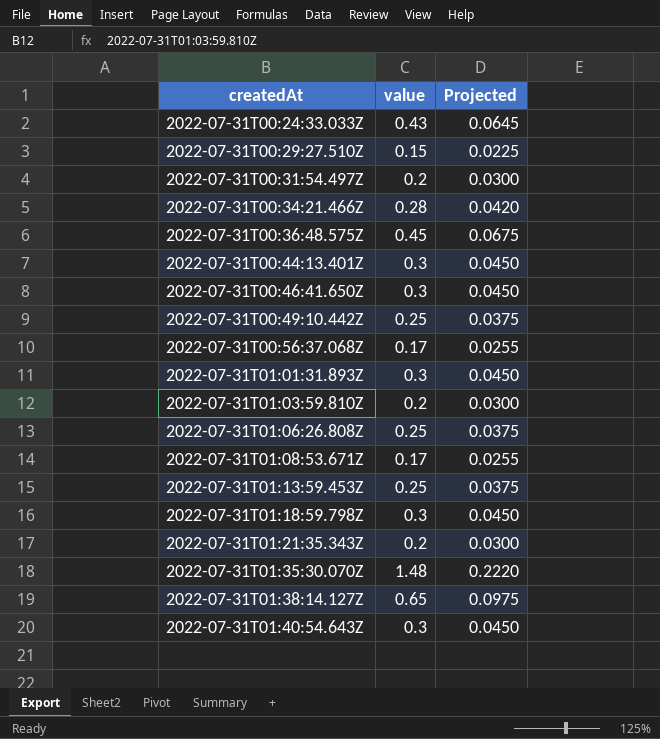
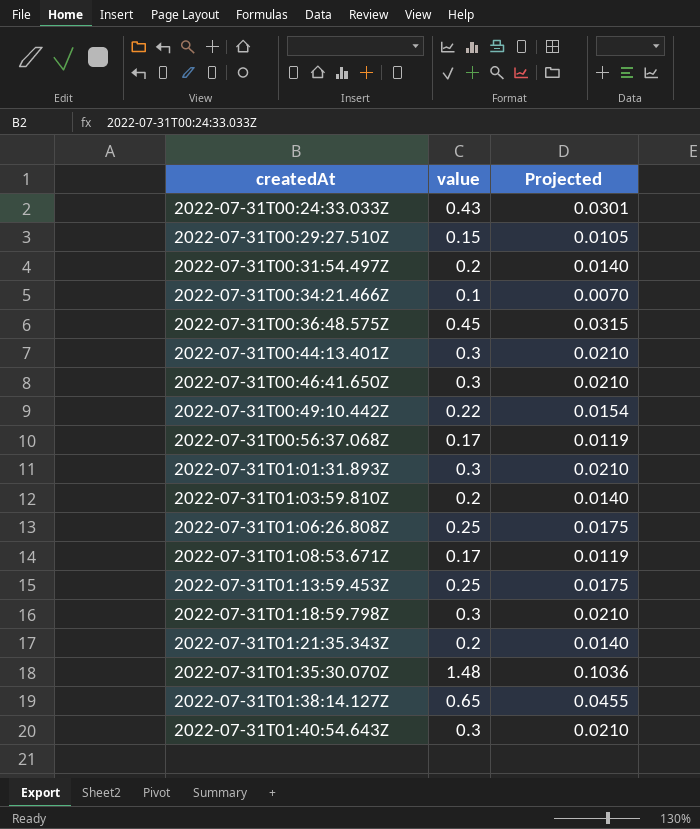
column Projected | formula: [value] * 0.15 -> [value] * 0.07
2022-07-31T00:34:21.466Z | value: 0.28 -> 0.1
2022-07-31T00:49:10.442Z | value: 0.25 -> 0.22

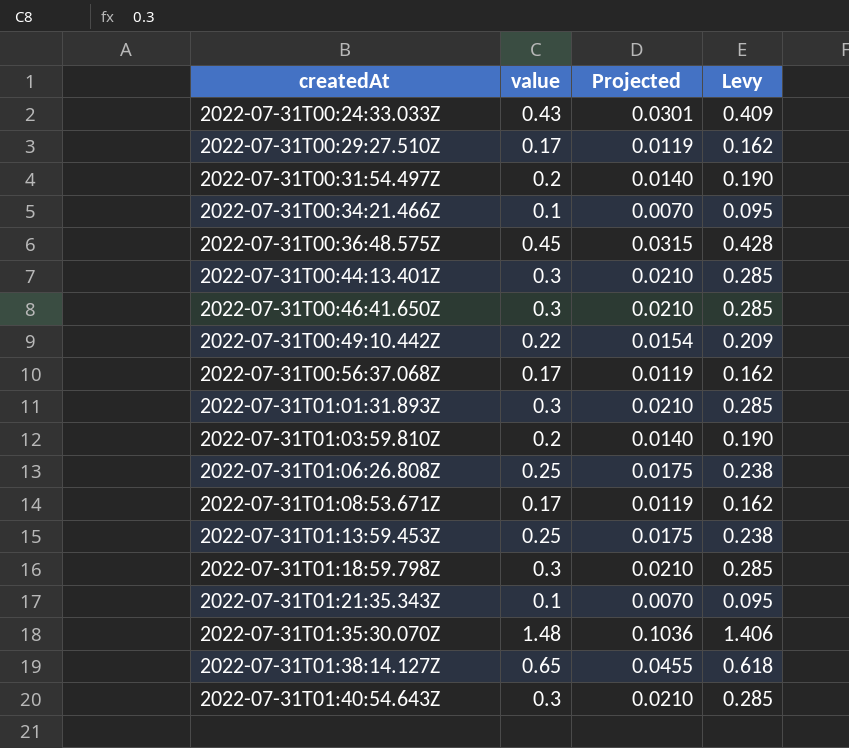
column Levy | formula: none -> [value] * 0.95
2022-07-31T00:29:27.510Z | value: 0.15 -> 0.17
2022-07-31T00:29:27.510Z | Projected: 0.0105 -> 0.0119
2022-07-31T01:21:35.343Z | value: 0.2 -> 0.1
2022-07-31T01:21:35.343Z | Projected: 0.0140 -> 0.0070

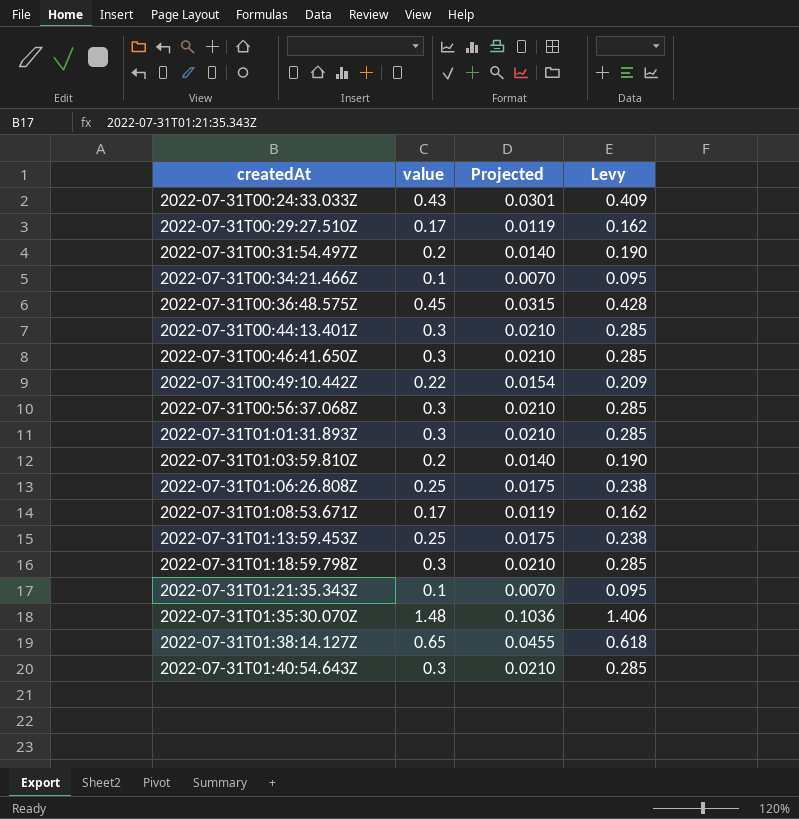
2022-07-31T00:56:37.068Z | value: 0.17 -> 0.3
2022-07-31T00:56:37.068Z | Projected: 0.0119 -> 0.0210
2022-07-31T00:56:37.068Z | Levy: 0.162 -> 0.285

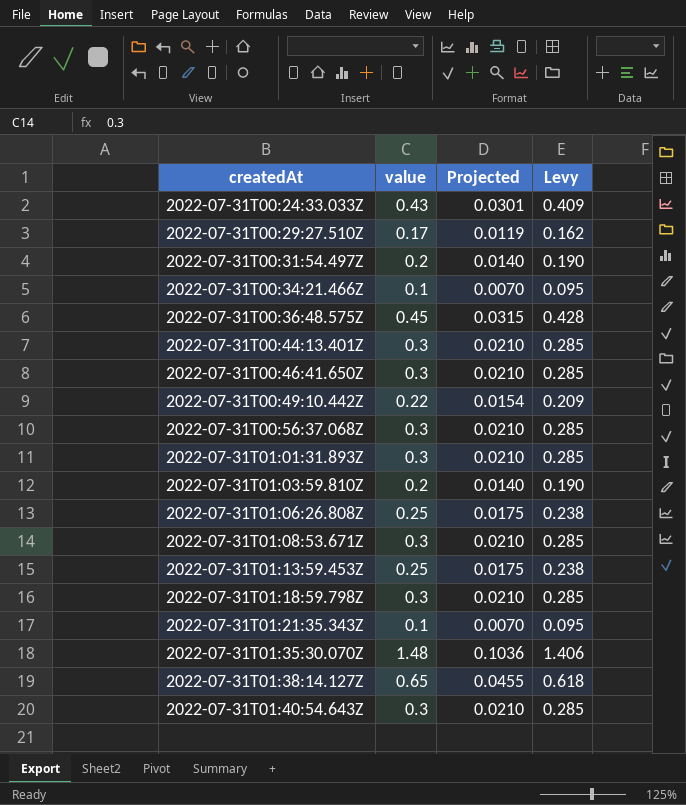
2022-07-31T01:08:53.671Z | value: 0.17 -> 0.3
2022-07-31T01:08:53.671Z | Projected: 0.0119 -> 0.0210
2022-07-31T01:08:53.671Z | Levy: 0.162 -> 0.285

